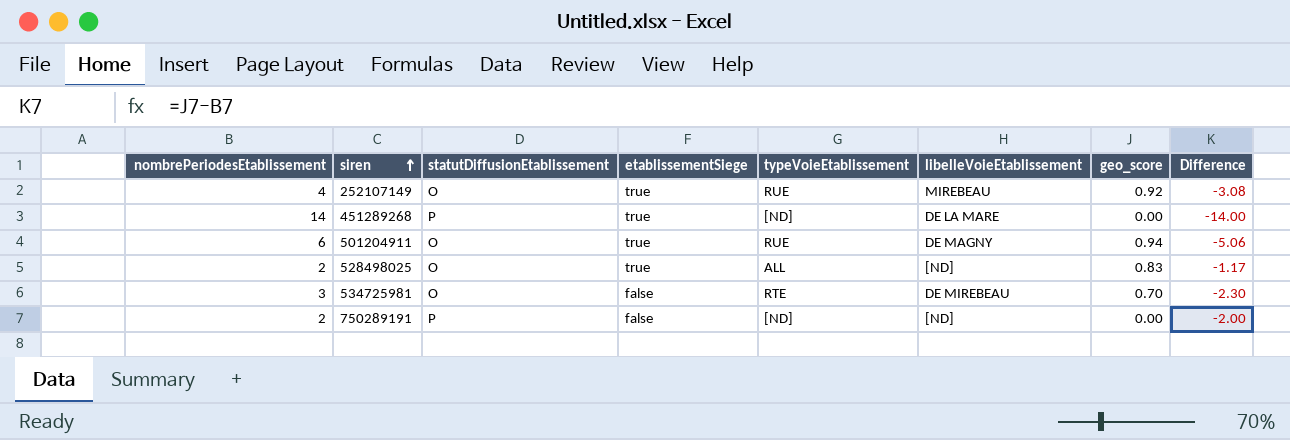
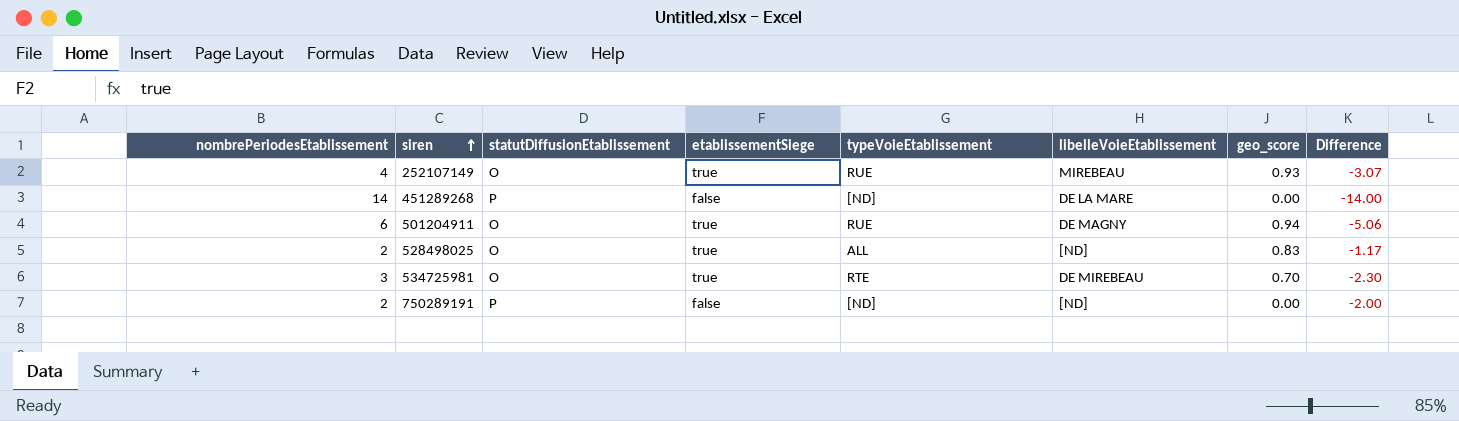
252107149 | geo_score: 0.92 -> 0.93
252107149 | Difference: -3.08 -> -3.07
451289268 | etablissementSiege: true -> false
534725981 | etablissementSiege: false -> true

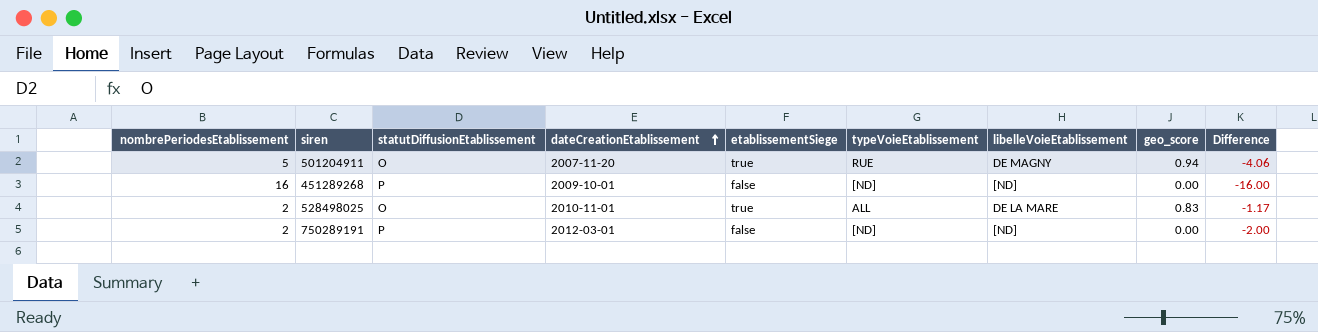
row order: siren ascending -> dateCreationEtablissement ascending
column dateCreationEtablissement | position: none -> 4
row 252107149: 4 | O | true | RUE | MIREBEAU | 0.93 | -3.07 -> none
row 534725981: 3 | O | true | RTE | DE MIREBEAU | 0.70 | -2.30 -> none
501204911 | nombrePeriodesEtablissement: 6 -> 5
501204911 | Difference: -5.06 -> -4.06
451289268 | nombrePeriodesEtablissement: 14 -> 16
451289268 | libelleVoieEtablissement: DE LA MARE -> [ND]
451289268 | Difference: -14.00 -> -16.00
528498025 | libelleVoieEtablissement: [ND] -> DE LA MARE

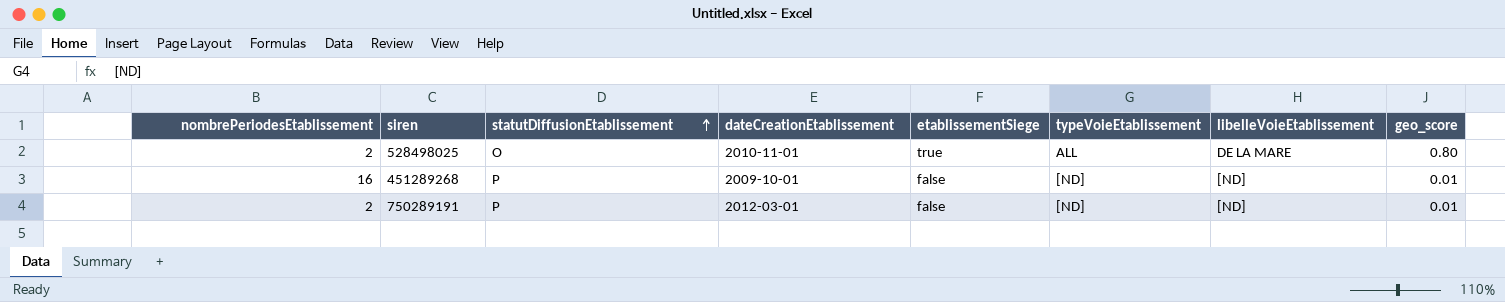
row order: dateCreationEtablissement ascending -> statutDiffusionEtablissement ascending
column Difference | formula: [geo_score] - [nombrePeriodesEtablissement] -> none
row 501204911: 5 | O | 2007-11-20 | true | RUE | DE MAGNY | 0.94 | -4.06 -> none
528498025 | geo_score: 0.83 -> 0.80
451289268 | geo_score: 0.00 -> 0.01
750289191 | geo_score: 0.00 -> 0.01

